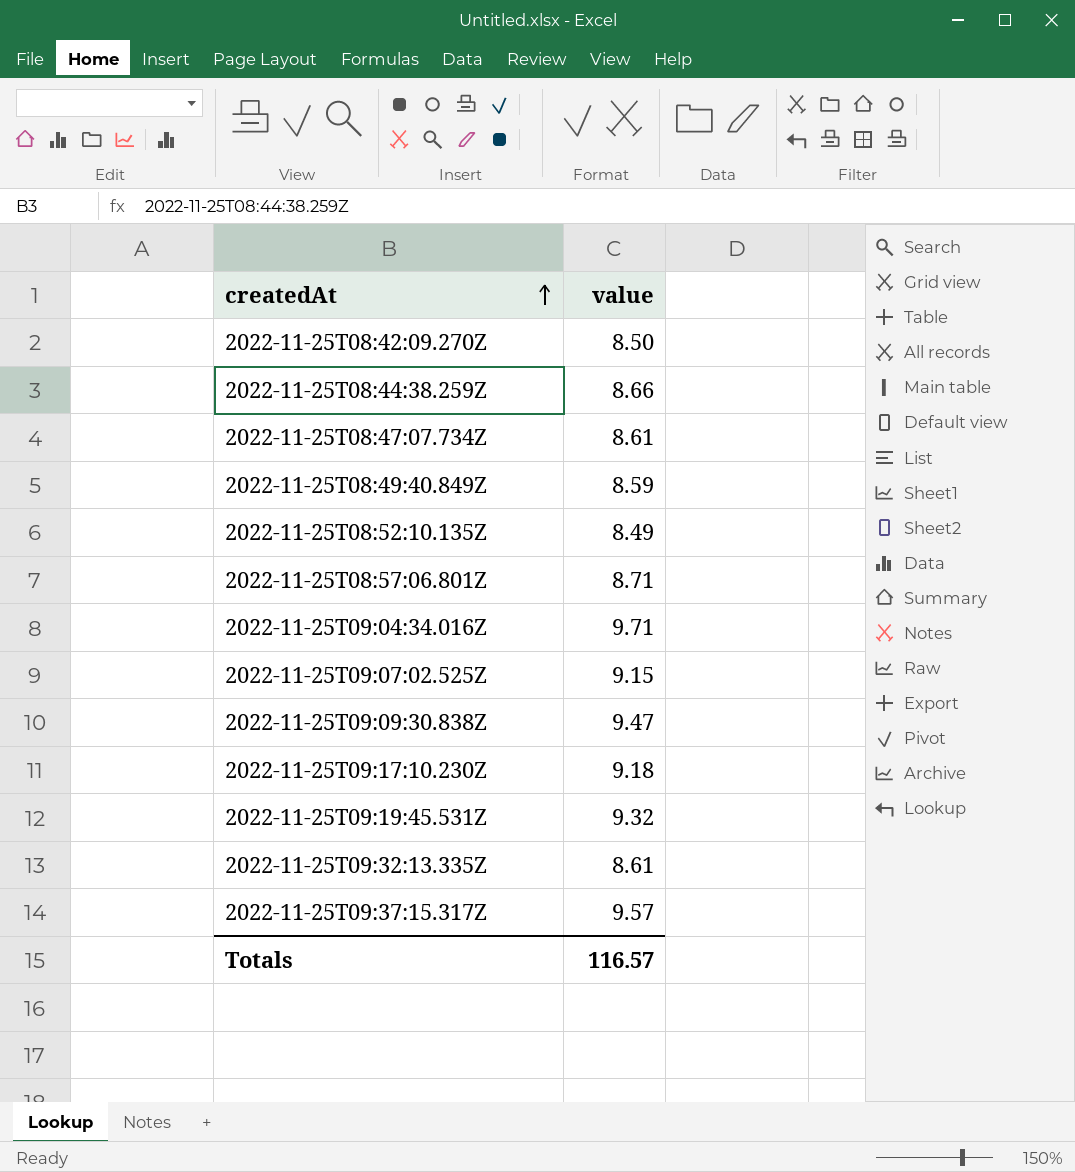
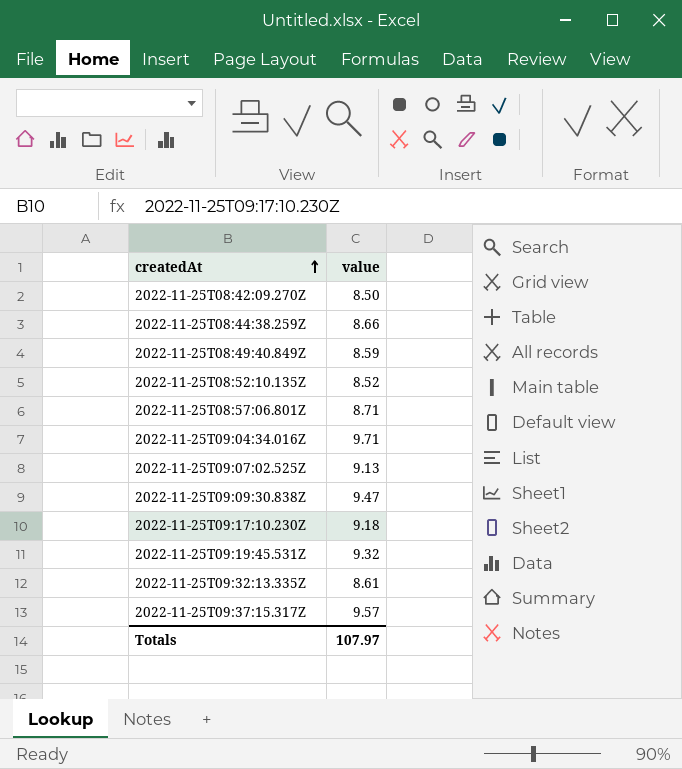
row 2022-11-25T08:47:07.734Z: 8.61 -> none
2022-11-25T08:52:10.135Z | value: 8.49 -> 8.52
2022-11-25T09:07:02.525Z | value: 9.15 -> 9.13
Totals | value: 116.57 -> 107.97

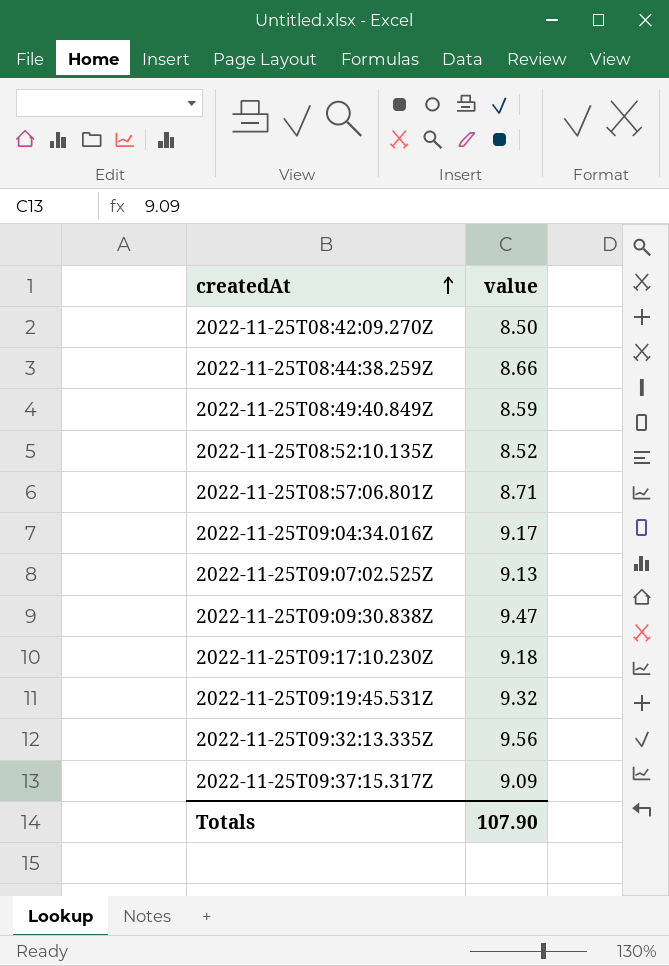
2022-11-25T09:04:34.016Z | value: 9.71 -> 9.17
2022-11-25T09:32:13.335Z | value: 8.61 -> 9.56
2022-11-25T09:37:15.317Z | value: 9.57 -> 9.09
Totals | value: 107.97 -> 107.90

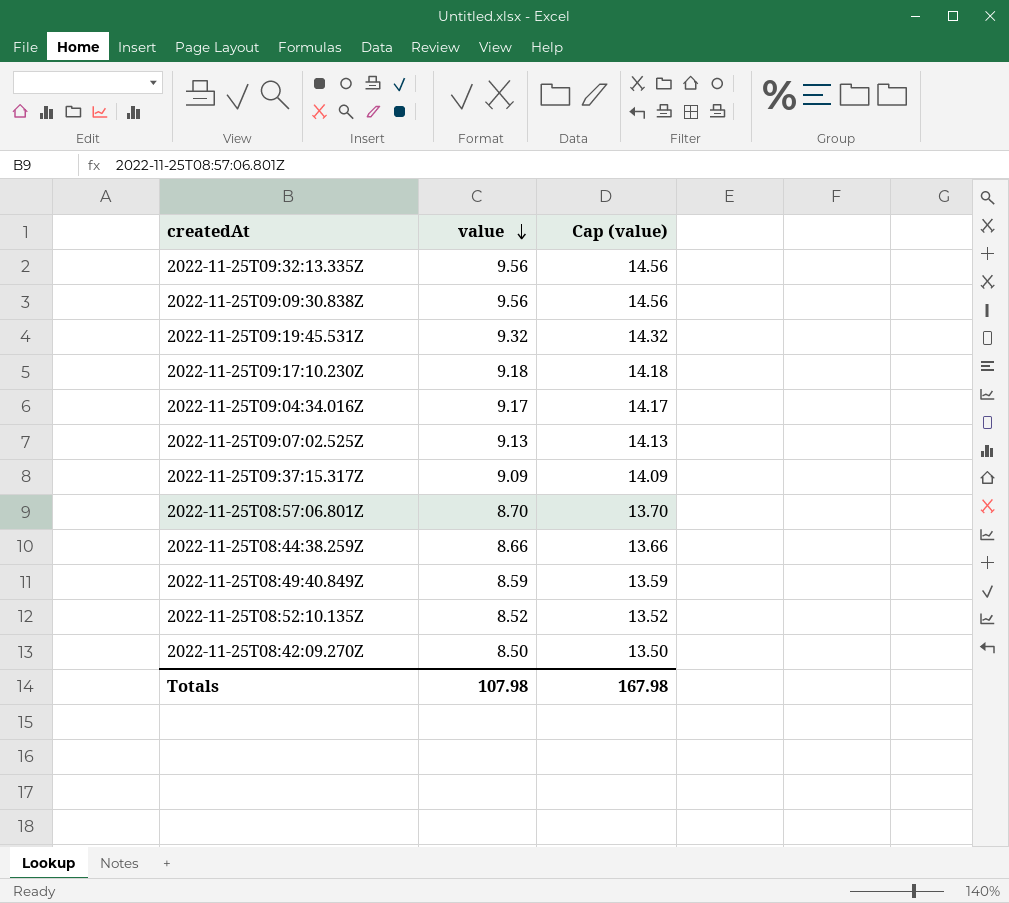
row order: createdAt ascending -> value descending
column Cap (value) | formula: none -> [value] + 5
2022-11-25T09:09:30.838Z | value: 9.47 -> 9.56
2022-11-25T08:57:06.801Z | value: 8.71 -> 8.70
Totals | value: 107.90 -> 107.98

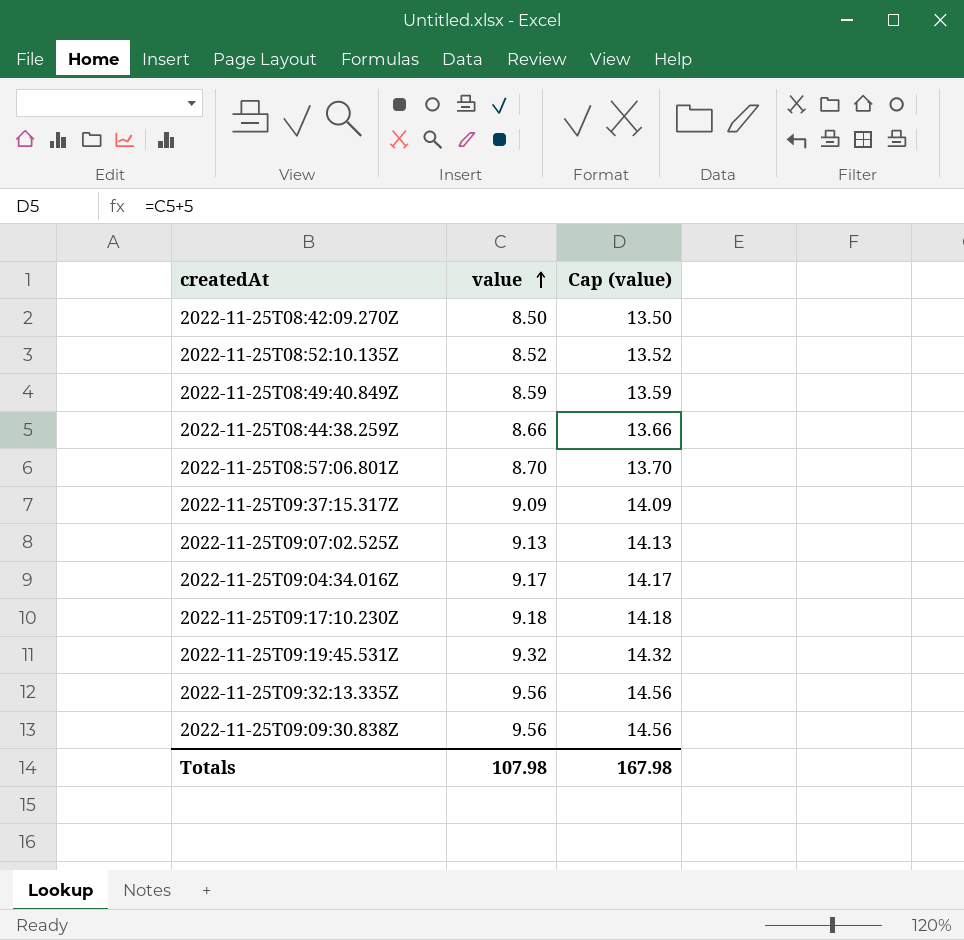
row order: value descending -> value ascending

